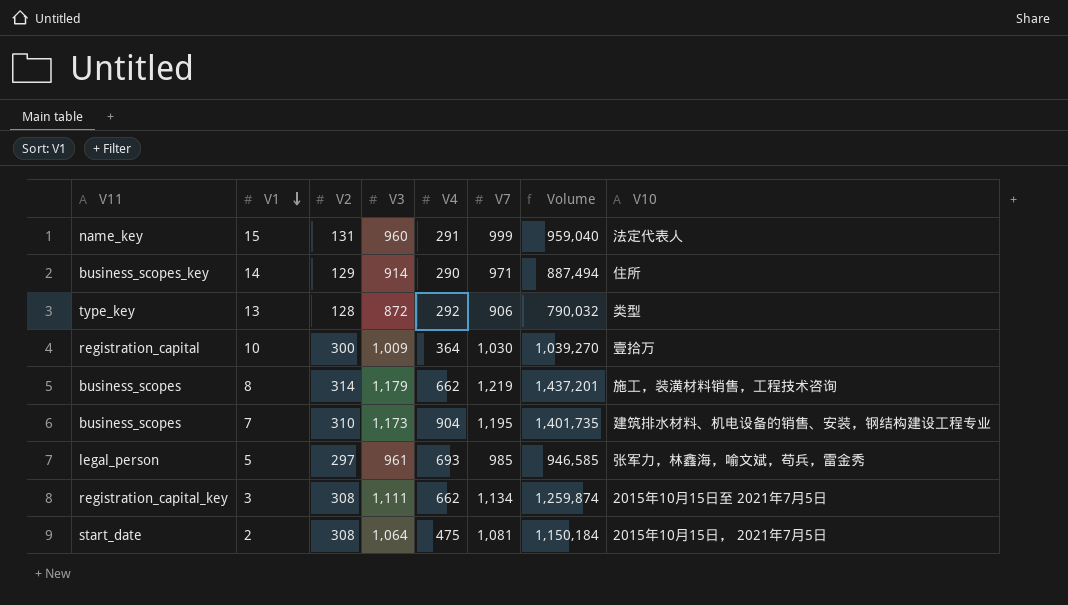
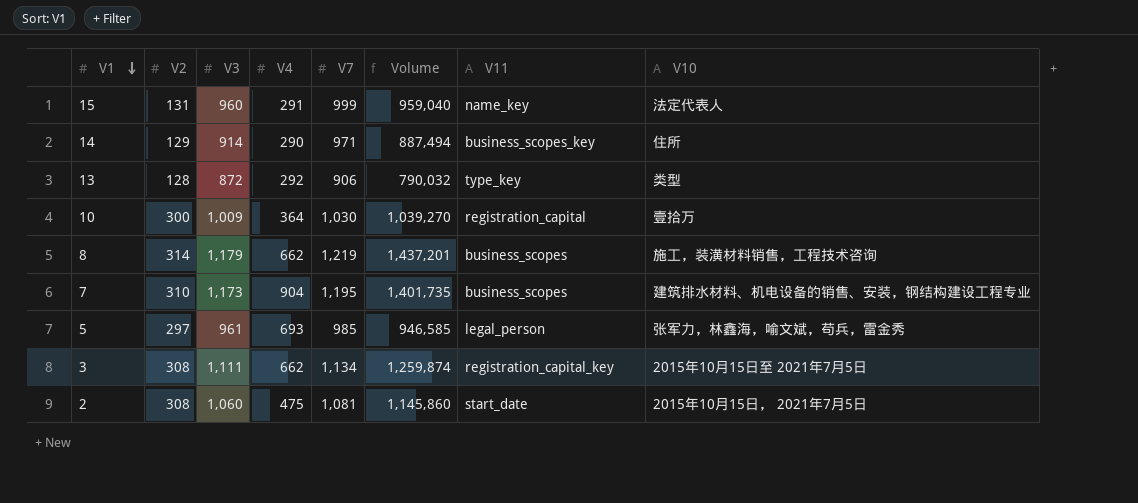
column V11 | position: 1 -> 7
2 | V3: 1,064 -> 1,060
2 | Volume: 1,150,184 -> 1,145,860

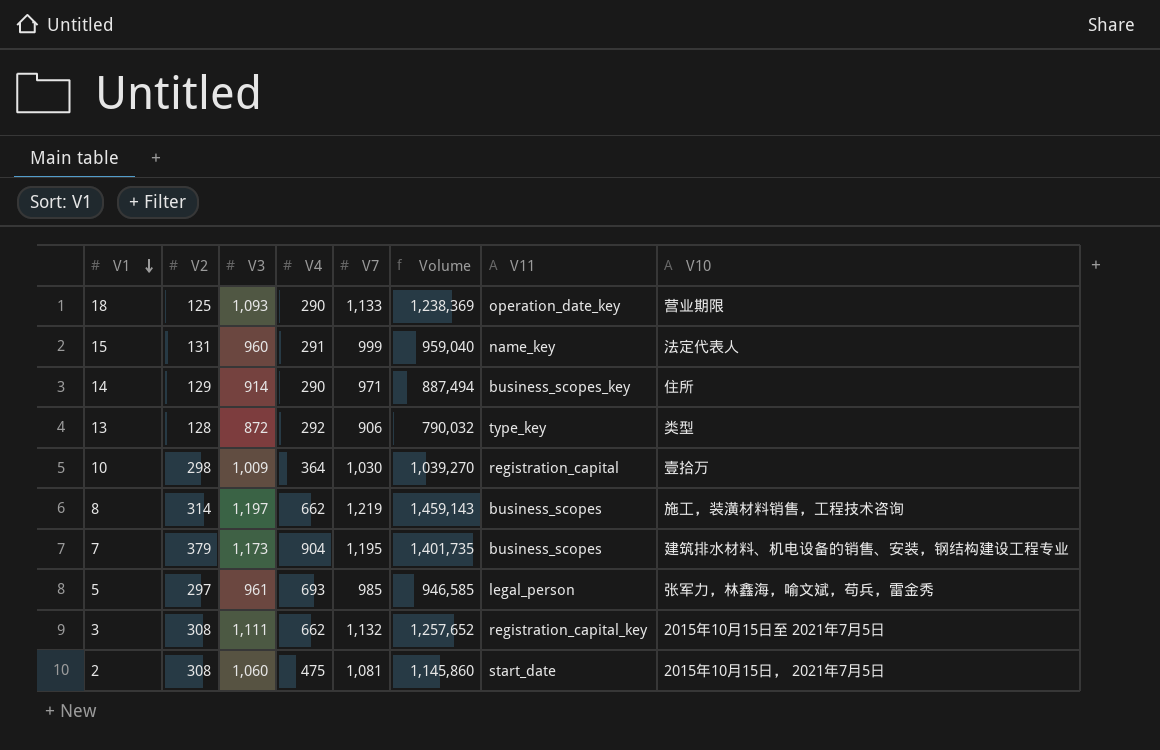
row 18: none -> 125 | 1,093 | 290 | 1,133 | 1,238,369 | operation_date_key | 营业期限
10 | V2: 300 -> 298
8 | V3: 1,179 -> 1,197
8 | Volume: 1,437,201 -> 1,459,143
7 | V2: 310 -> 379
3 | V7: 1,134 -> 1,132
3 | Volume: 1,259,874 -> 1,257,652

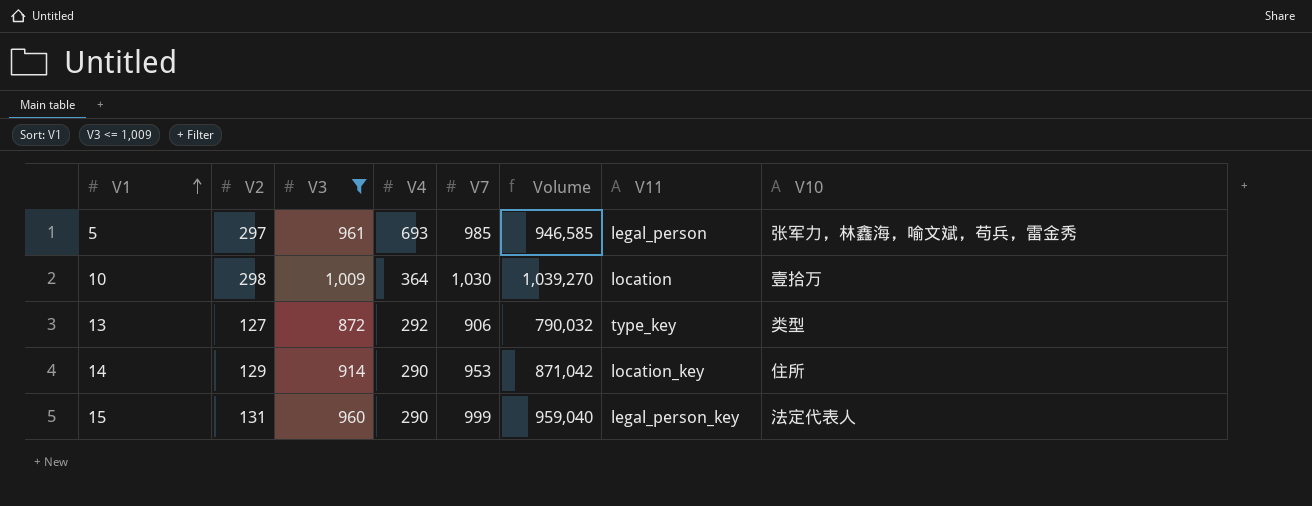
filter: none -> V3 <= 1,009
row order: V1 descending -> V1 ascending
10 | V11: registration_capital -> location
13 | V2: 128 -> 127
14 | V7: 971 -> 953
14 | Volume: 887,494 -> 871,042
14 | V11: business_scopes_key -> location_key
15 | V4: 291 -> 290
15 | V11: name_key -> legal_person_key

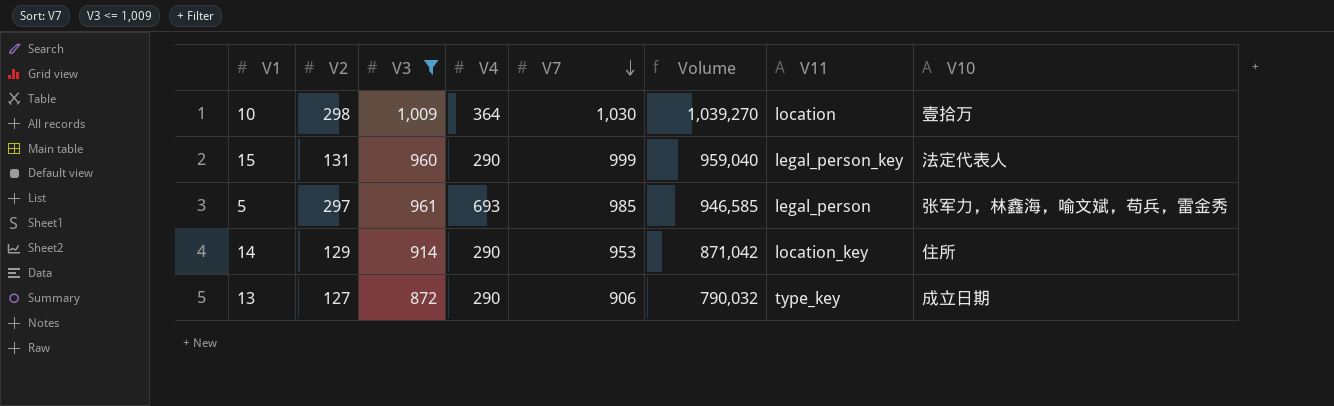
row order: V1 ascending -> V7 descending
13 | V4: 292 -> 290
13 | V10: 类型 -> 成立日期

